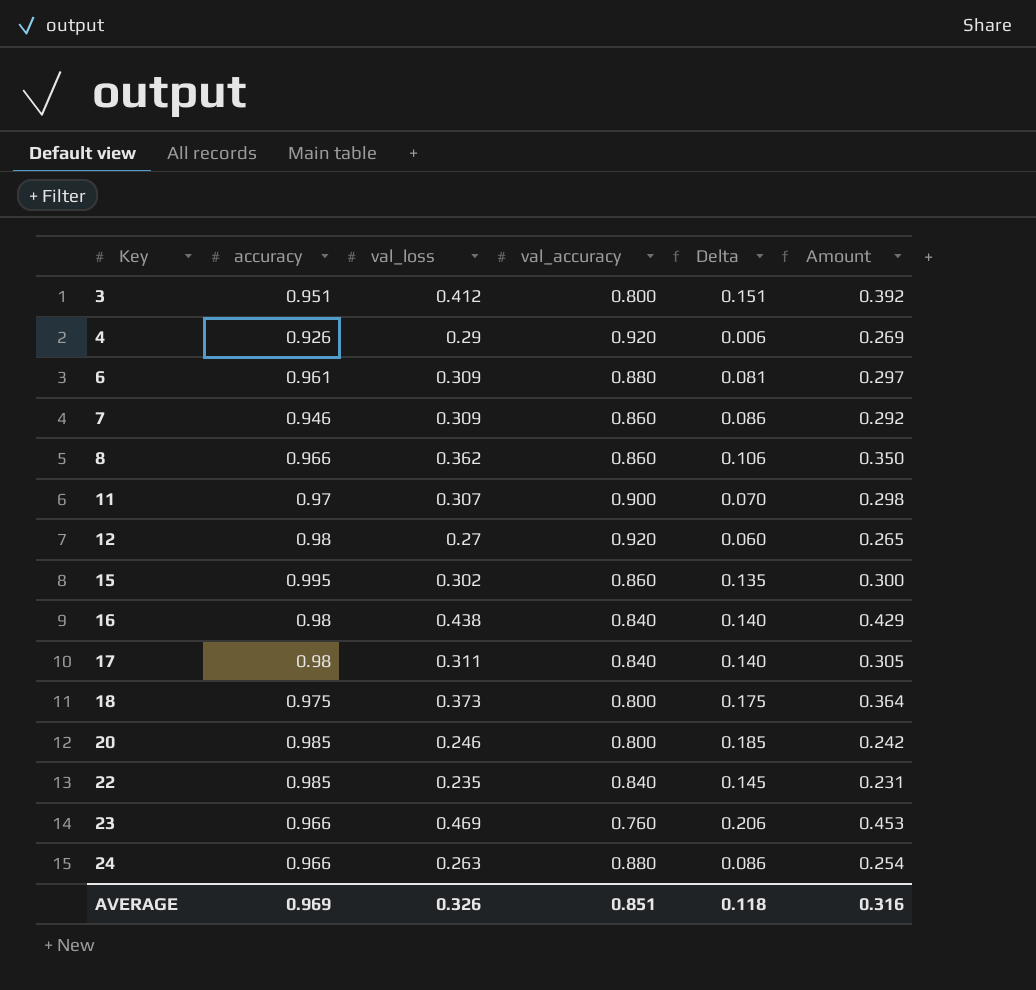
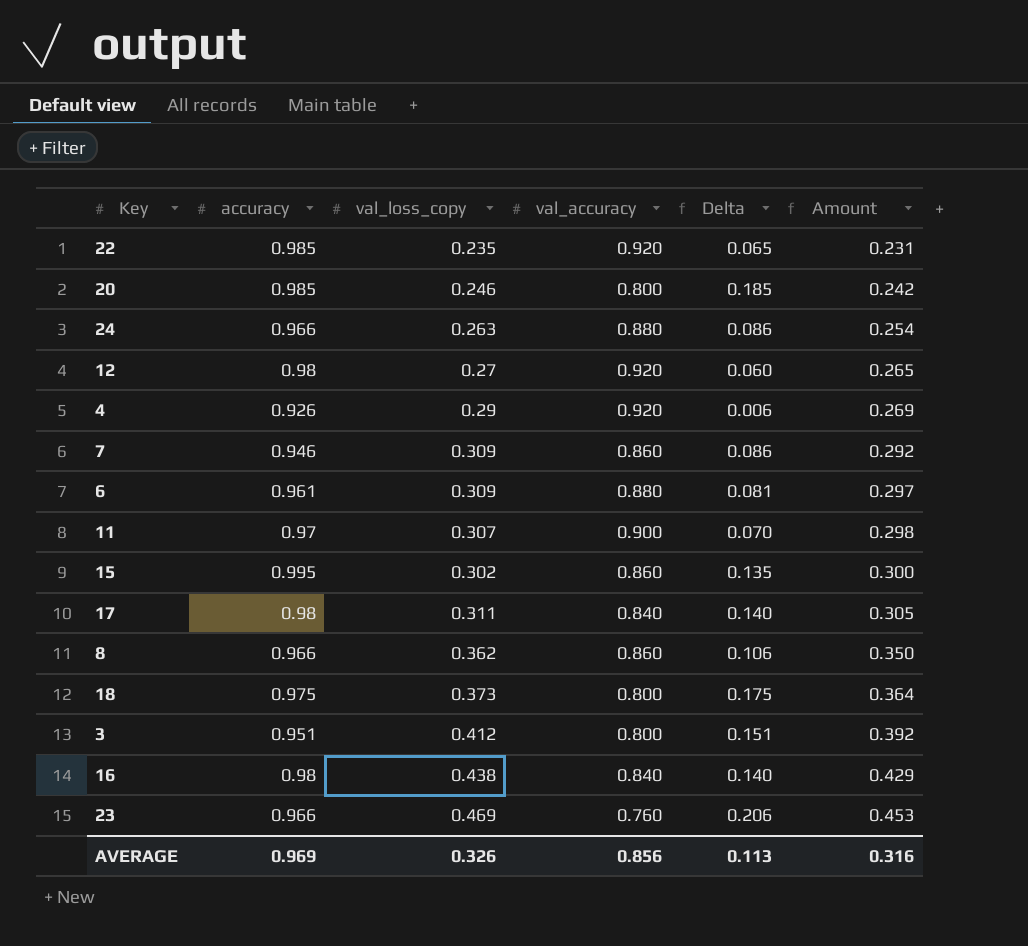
row order: Key ascending -> Amount ascending
column name: val_loss -> val_loss_copy
22 | val_accuracy: 0.840 -> 0.920
22 | Delta: 0.145 -> 0.065
AVERAGE | val_accuracy: 0.851 -> 0.856
AVERAGE | Delta: 0.118 -> 0.113

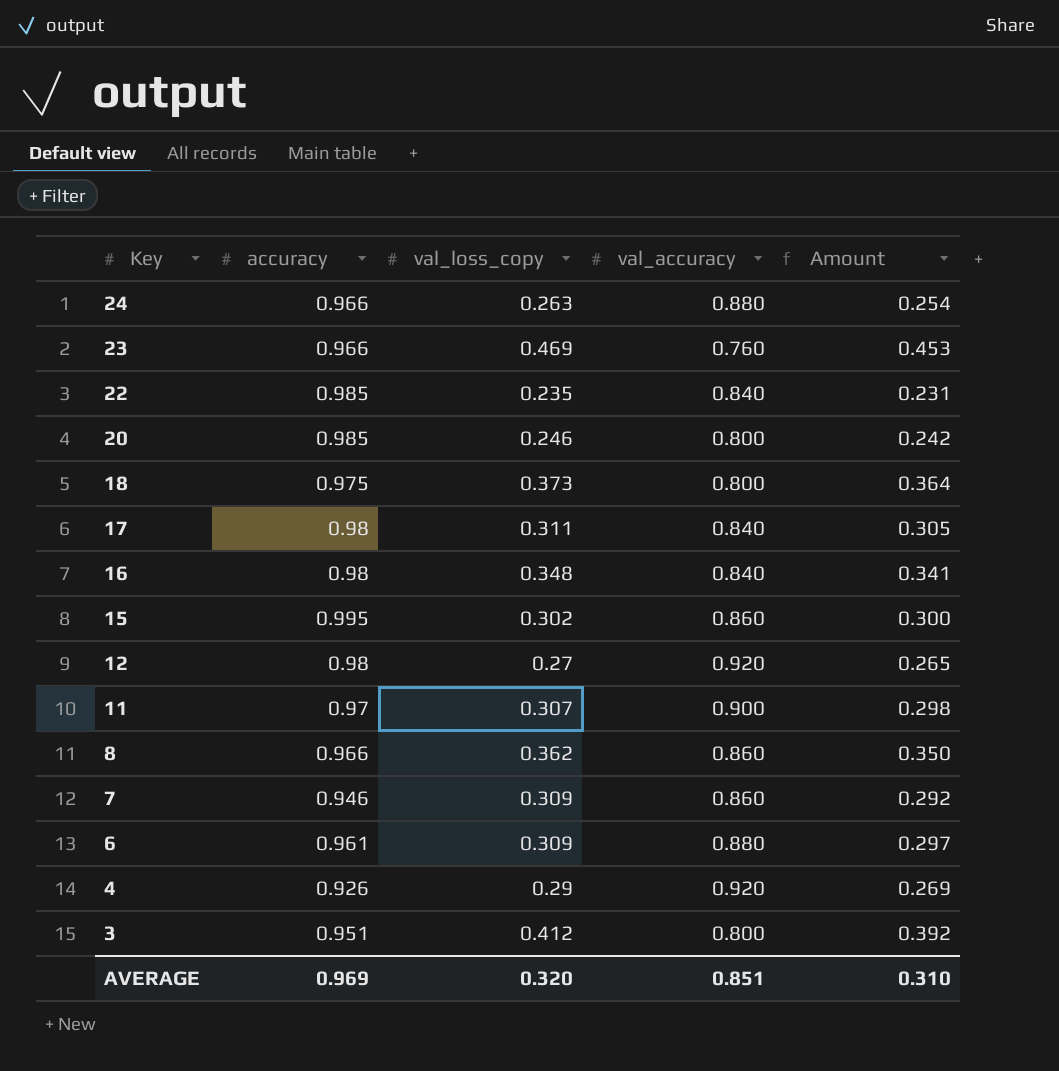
row order: Amount ascending -> Key descending
column Delta | formula: [accuracy] - [val_accuracy] -> none
22 | val_accuracy: 0.920 -> 0.840
16 | val_loss_copy: 0.438 -> 0.348
16 | Amount: 0.429 -> 0.341
AVERAGE | val_loss_copy: 0.326 -> 0.320
AVERAGE | val_accuracy: 0.856 -> 0.851
AVERAGE | Amount: 0.316 -> 0.310

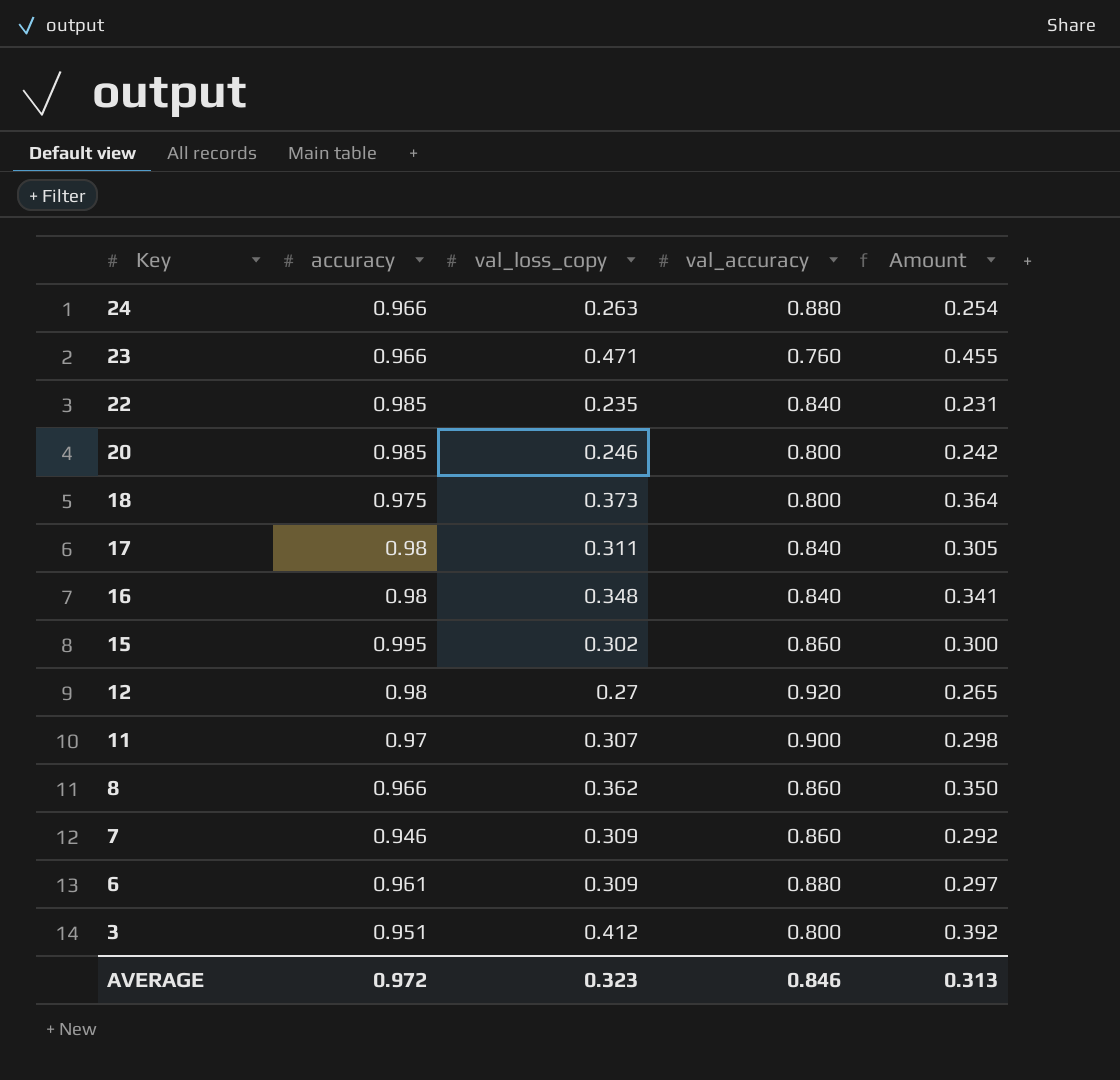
row 4: 0.926 | 0.29 | 0.920 | 0.269 -> none
23 | val_loss_copy: 0.469 -> 0.471
23 | Amount: 0.453 -> 0.455
AVERAGE | accuracy: 0.969 -> 0.972
AVERAGE | val_loss_copy: 0.320 -> 0.323
AVERAGE | val_accuracy: 0.851 -> 0.846
AVERAGE | Amount: 0.310 -> 0.313

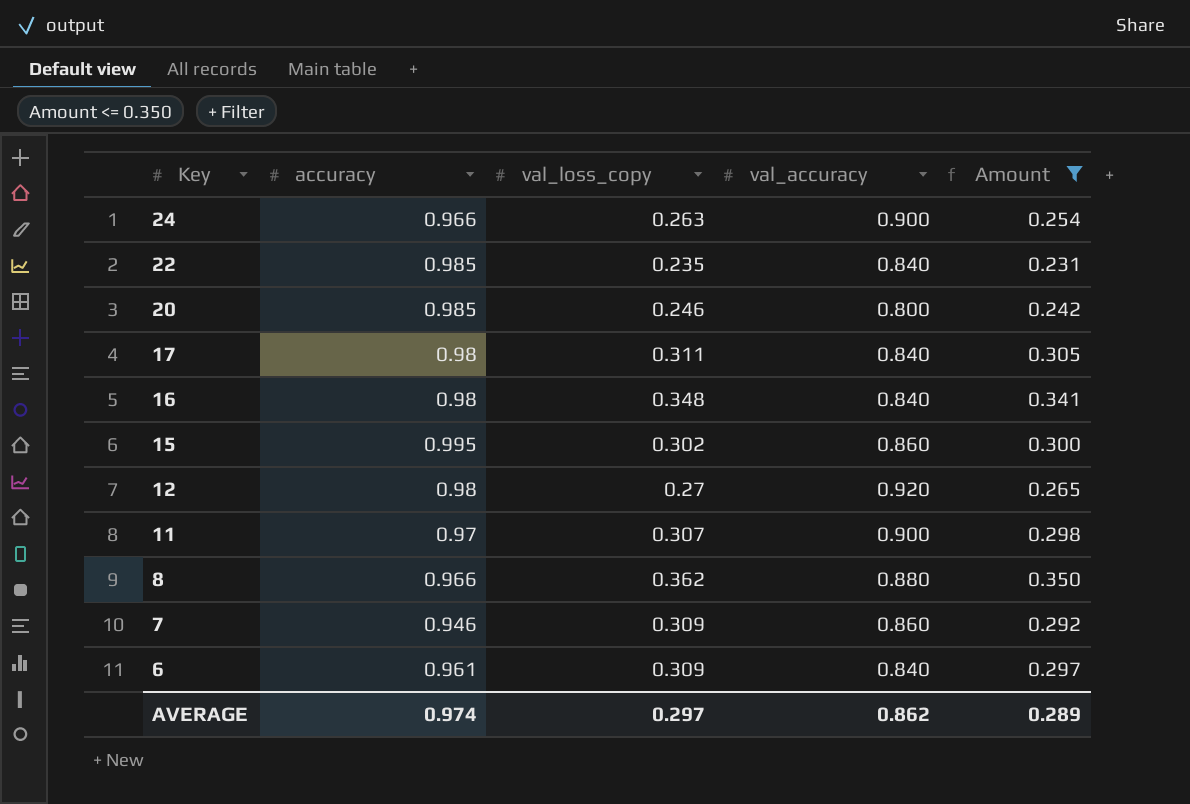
filter: none -> Amount <= 0.350
24 | val_accuracy: 0.880 -> 0.900
8 | val_accuracy: 0.860 -> 0.880
6 | val_accuracy: 0.880 -> 0.840
AVERAGE | accuracy: 0.972 -> 0.974
AVERAGE | val_loss_copy: 0.323 -> 0.297
AVERAGE | val_accuracy: 0.846 -> 0.862
AVERAGE | Amount: 0.313 -> 0.289

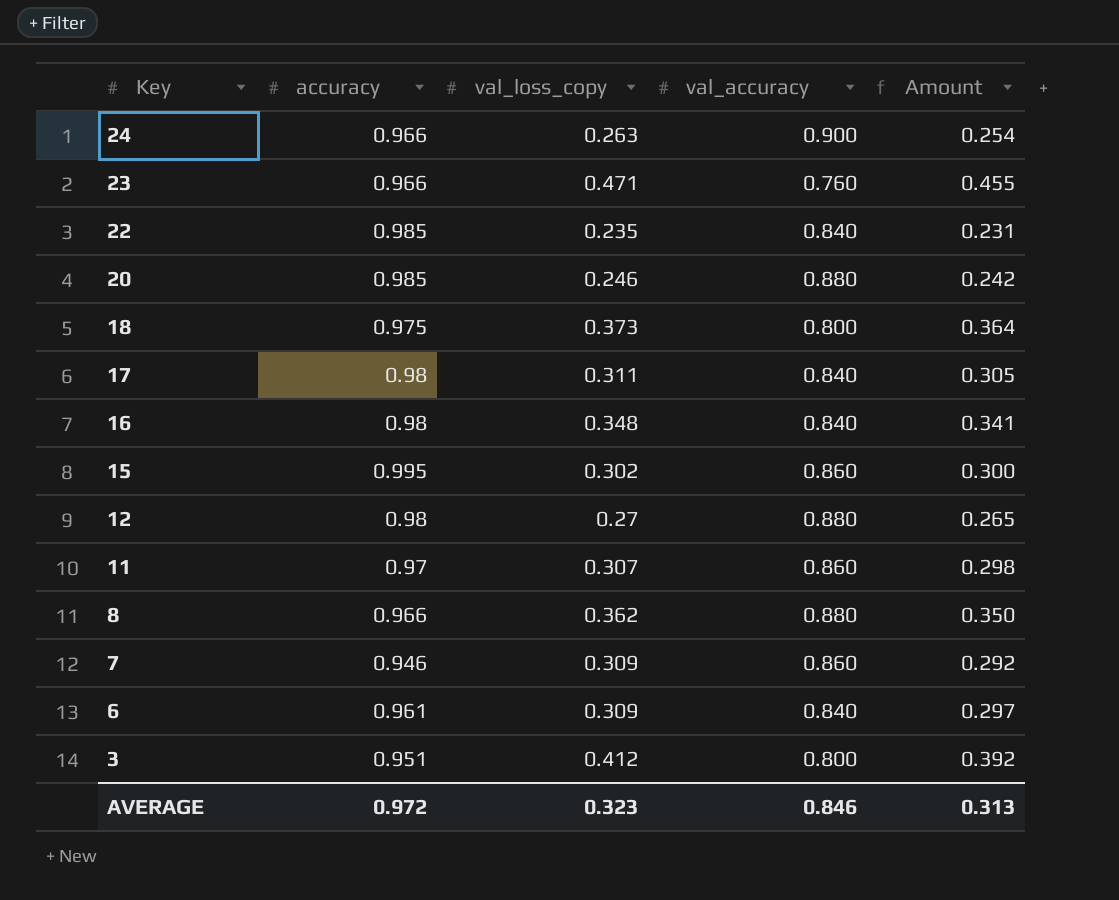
filter: Amount <= 0.350 -> none
20 | val_accuracy: 0.800 -> 0.880
12 | val_accuracy: 0.920 -> 0.880
11 | val_accuracy: 0.900 -> 0.860
AVERAGE | accuracy: 0.974 -> 0.972
AVERAGE | val_loss_copy: 0.297 -> 0.323
AVERAGE | val_accuracy: 0.862 -> 0.846
AVERAGE | Amount: 0.289 -> 0.313

